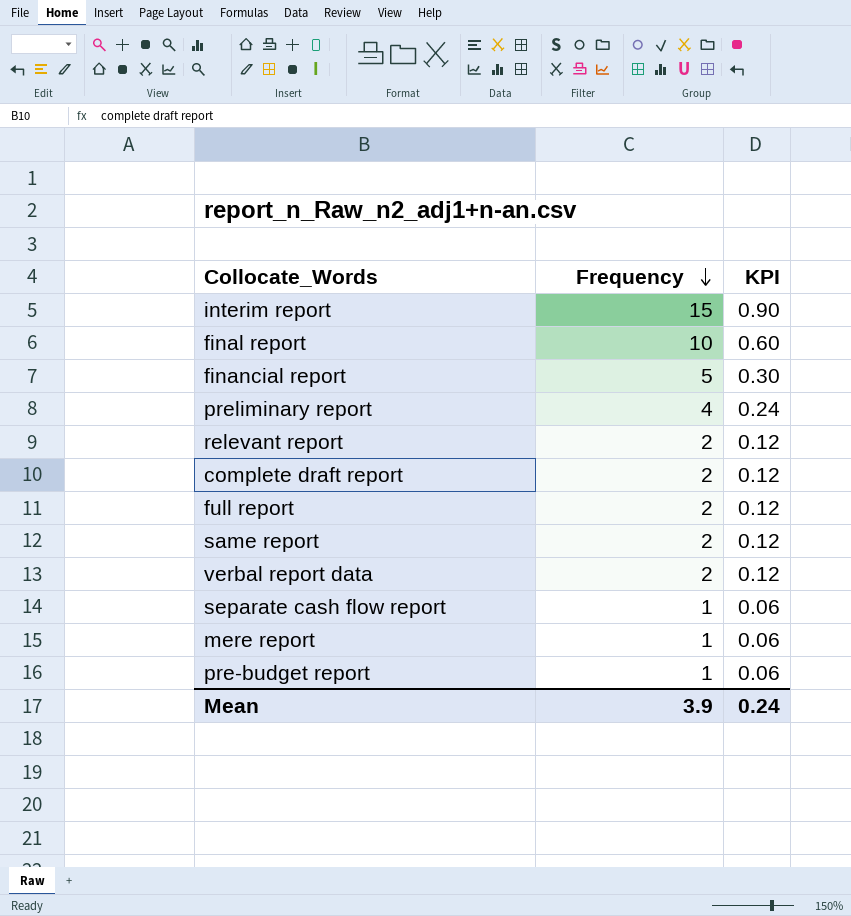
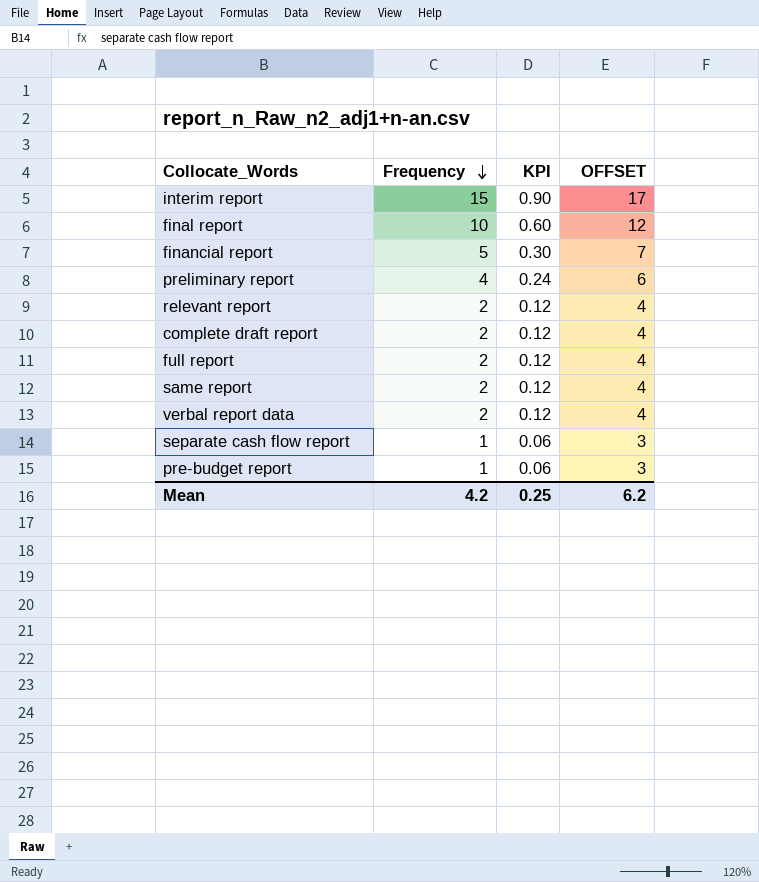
column OFFSET | formula: none -> [Frequency] + 2
row mere report: 1 | 0.06 -> none
Mean | Frequency: 3.9 -> 4.2
Mean | KPI: 0.24 -> 0.25

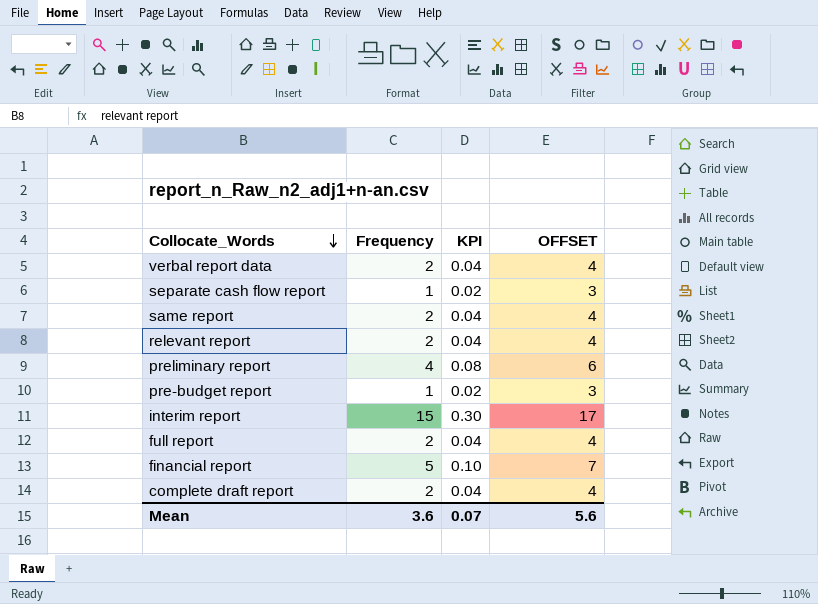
row order: Frequency descending -> Collocate_Words descending
column KPI | formula: [Frequency] * 0.06 -> [Frequency] * 0.02
row final report: 10 | 0.60 | 12 -> none
Mean | Frequency: 4.2 -> 3.6
Mean | KPI: 0.25 -> 0.07
Mean | OFFSET: 6.2 -> 5.6

